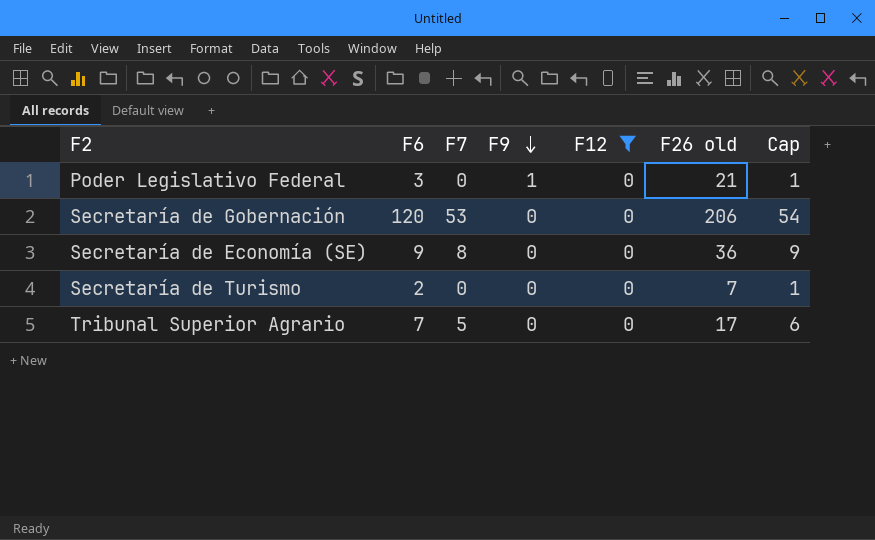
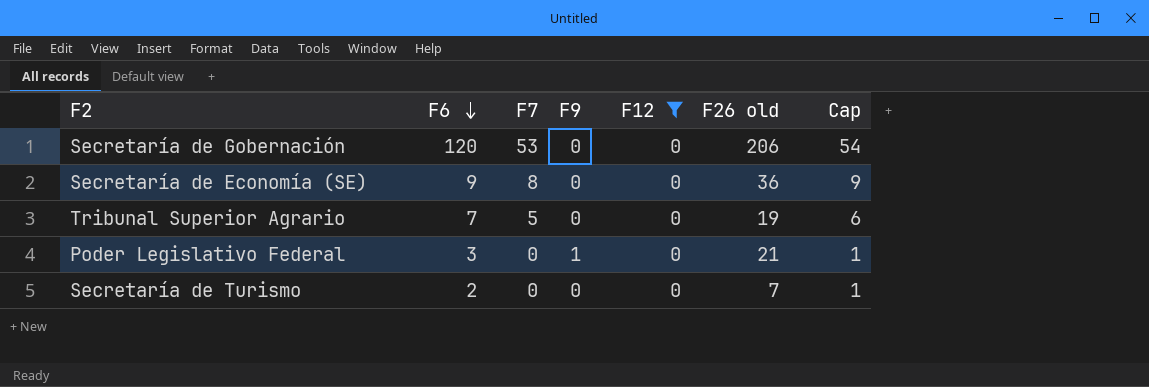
row order: F9 descending -> F6 descending
Tribunal Superior Agrario | F26 old: 17 -> 19

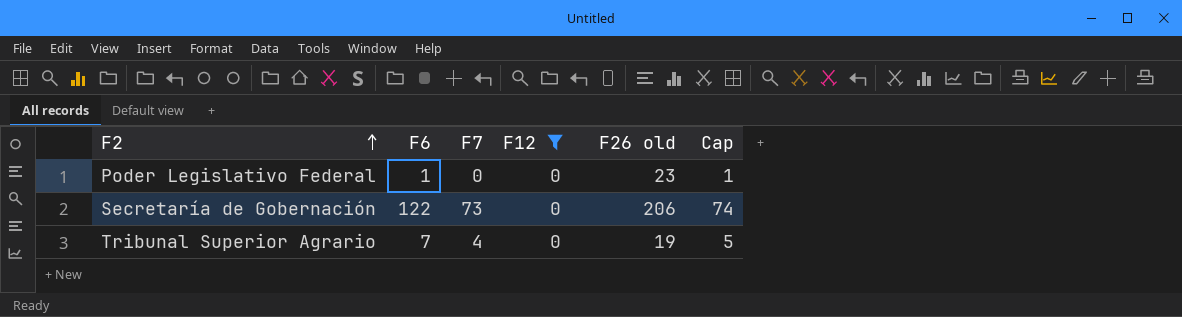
row order: F6 descending -> F2 ascending
column F9 | position: 4 -> none
row Secretaría de Economía (SE): 9 | 8 | 0 | 0 | 36 | 9 -> none
row Secretaría de Turismo: 2 | 0 | 0 | 0 | 7 | 1 -> none
Poder Legislativo Federal | F6: 3 -> 1
Poder Legislativo Federal | F26 old: 21 -> 23
Secretaría de Gobernación | F6: 120 -> 122
Secretaría de Gobernación | F7: 53 -> 73
Secretaría de Gobernación | Cap: 54 -> 74
Tribunal Superior Agrario | F7: 5 -> 4
Tribunal Superior Agrario | Cap: 6 -> 5

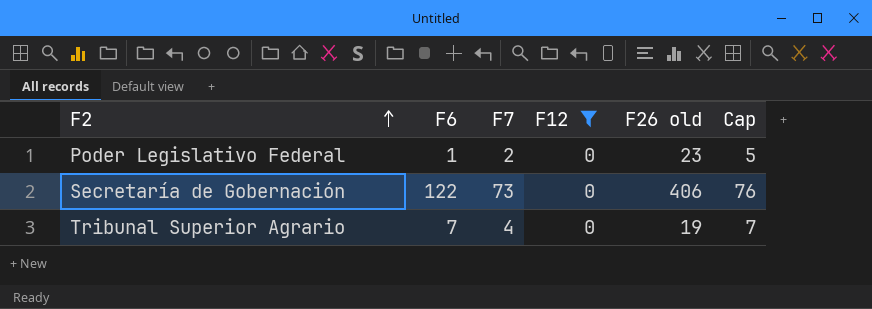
column Cap | formula: [F7] + 1 -> [F7] + 3
Poder Legislativo Federal | F7: 0 -> 2
Secretaría de Gobernación | F26 old: 206 -> 406

